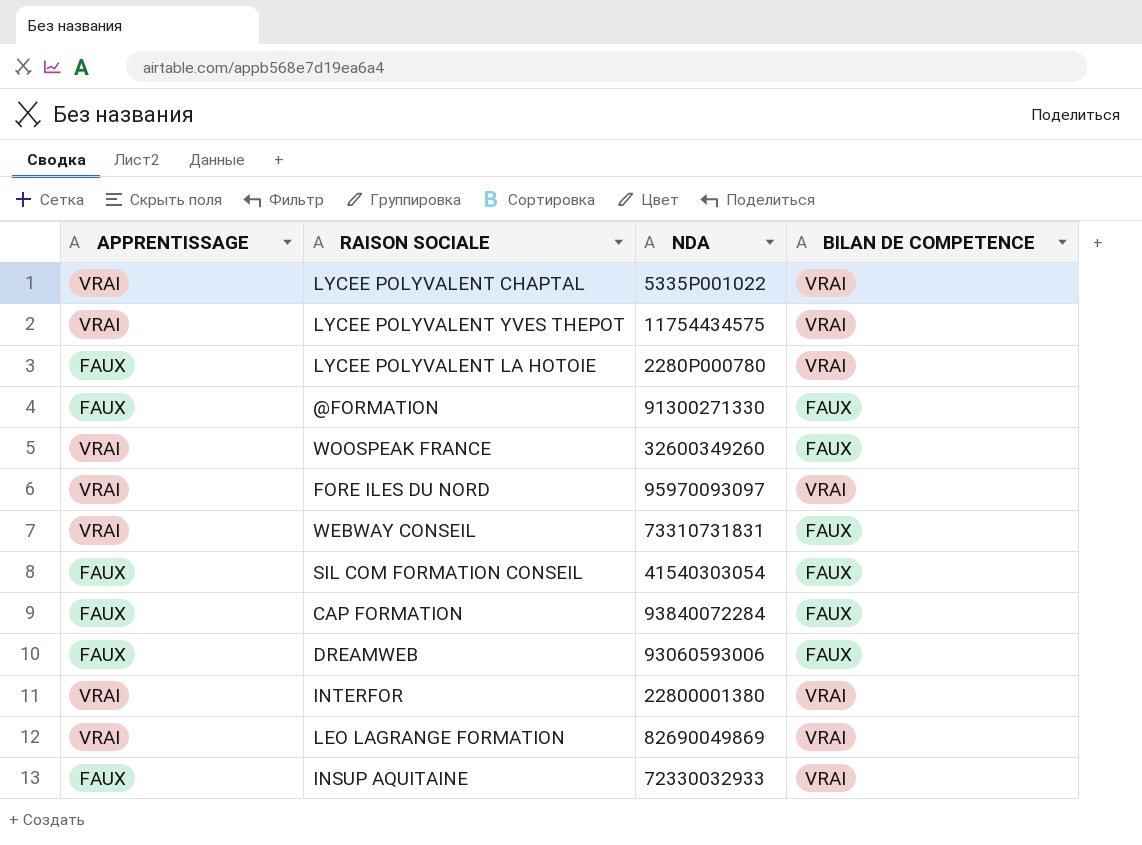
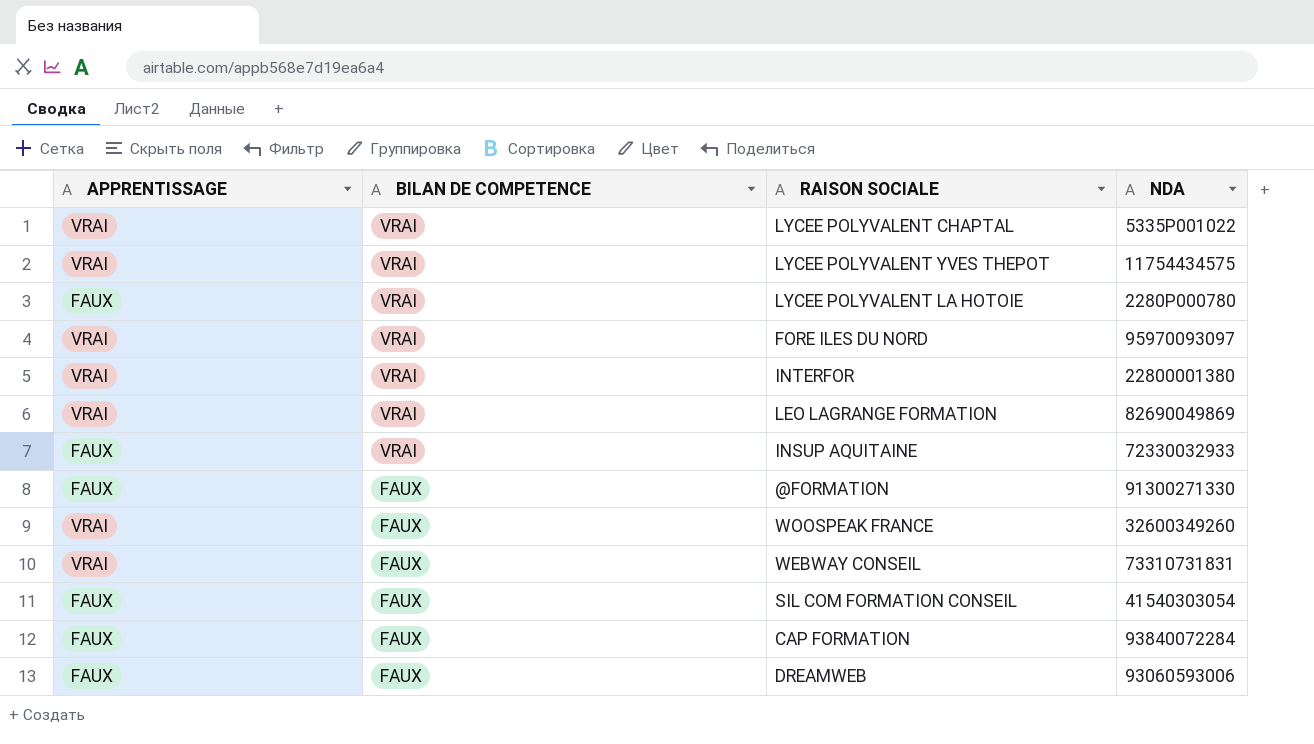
row order: none -> BILAN DE COMPETENCE descending
column BILAN DE COMPETENCE | position: 4 -> 2

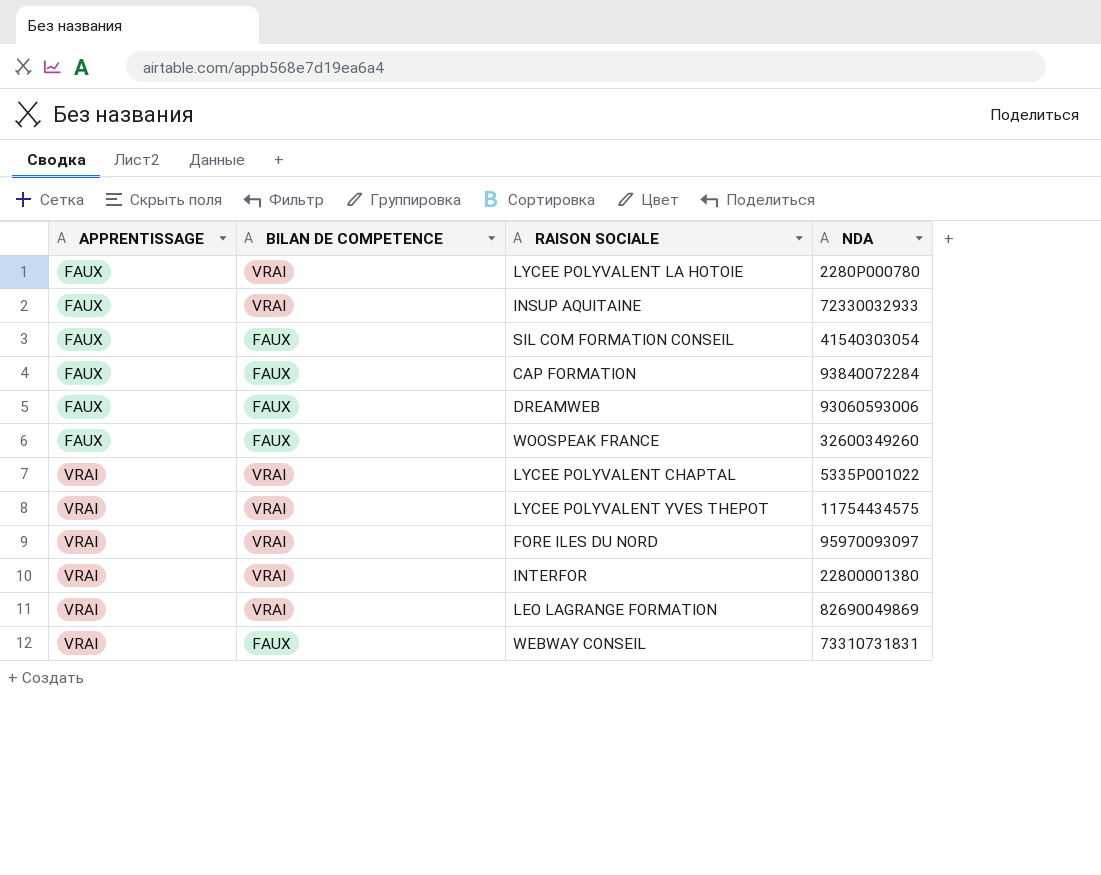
row order: BILAN DE COMPETENCE descending -> APPRENTISSAGE ascending
row @FORMATION: FAUX | FAUX | 91300271330 -> none
WOOSPEAK FRANCE | APPRENTISSAGE: VRAI -> FAUX

